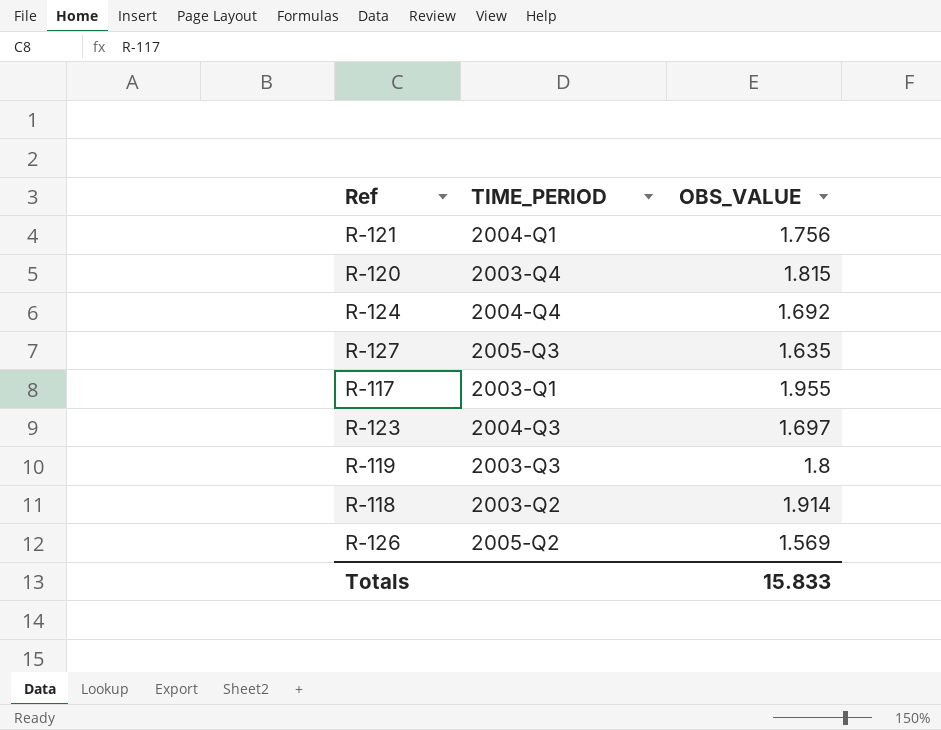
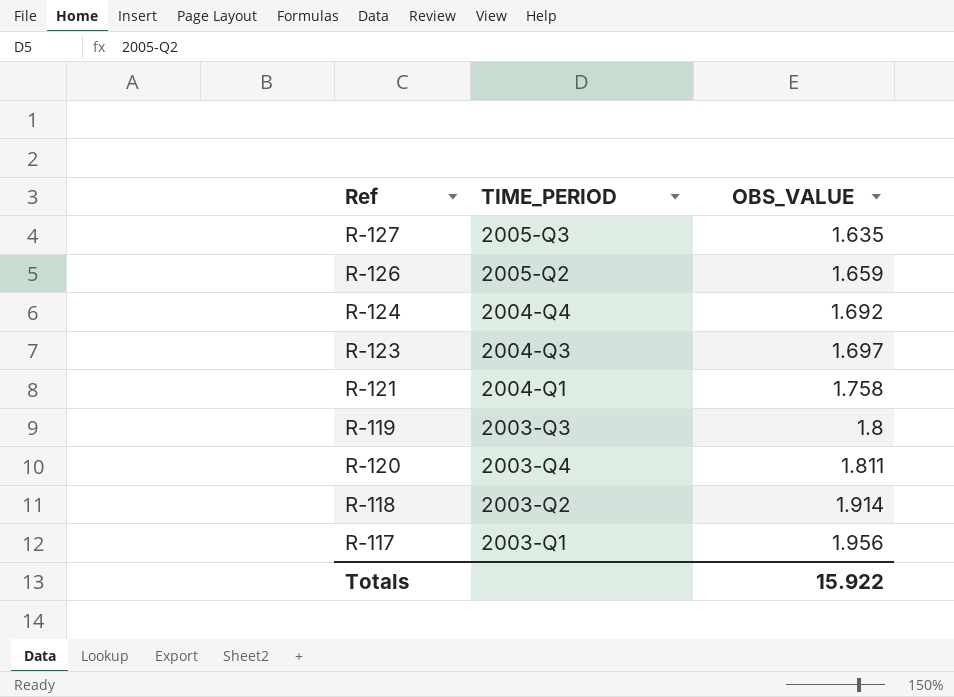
row order: none -> OBS_VALUE ascending
R-126 | OBS_VALUE: 1.569 -> 1.659
R-121 | OBS_VALUE: 1.756 -> 1.758
R-120 | OBS_VALUE: 1.815 -> 1.811
R-117 | OBS_VALUE: 1.955 -> 1.956
Totals | OBS_VALUE: 15.833 -> 15.922

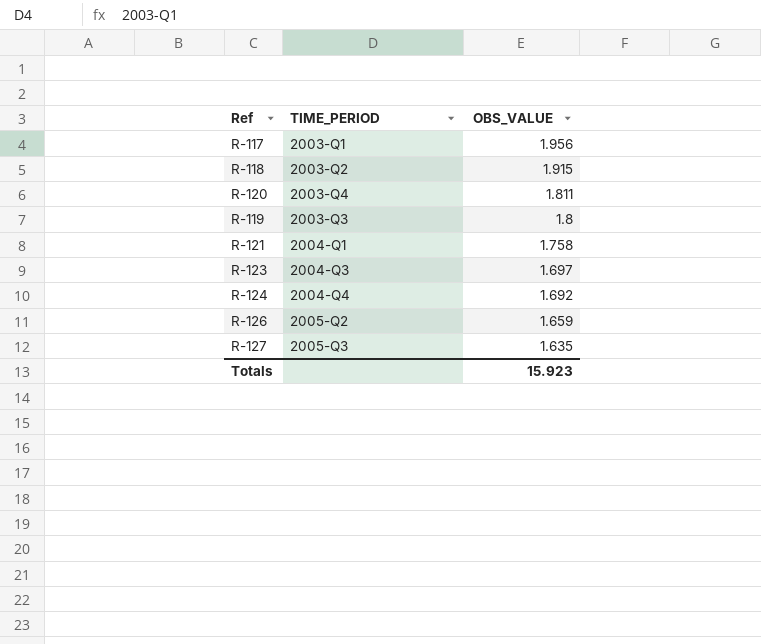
row order: OBS_VALUE ascending -> OBS_VALUE descending
R-118 | OBS_VALUE: 1.914 -> 1.915
Totals | OBS_VALUE: 15.922 -> 15.923

